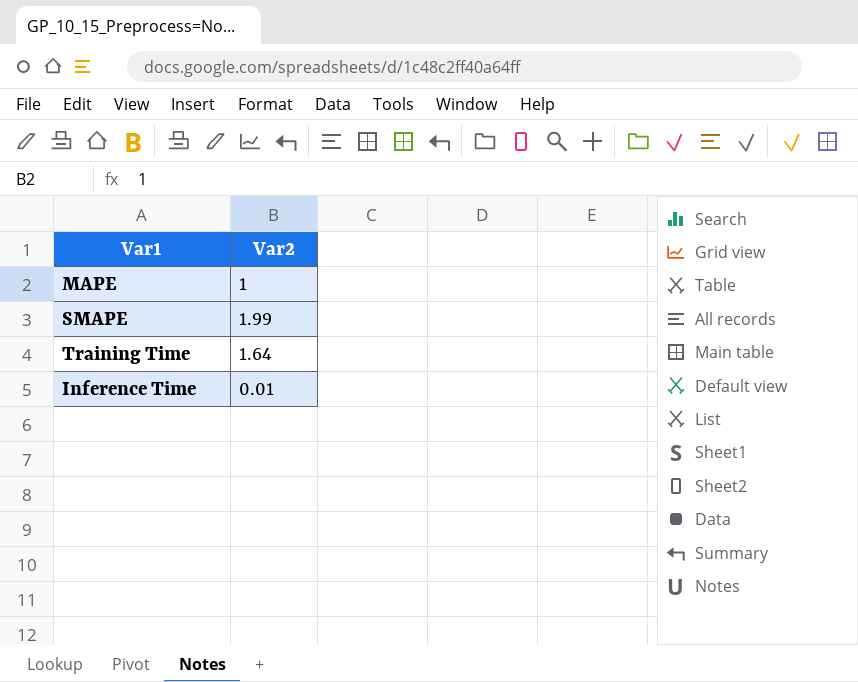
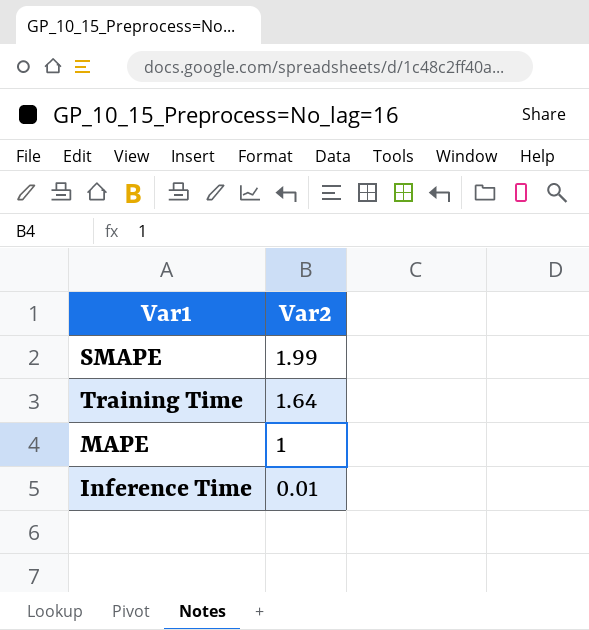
row order: none -> Var2 descending

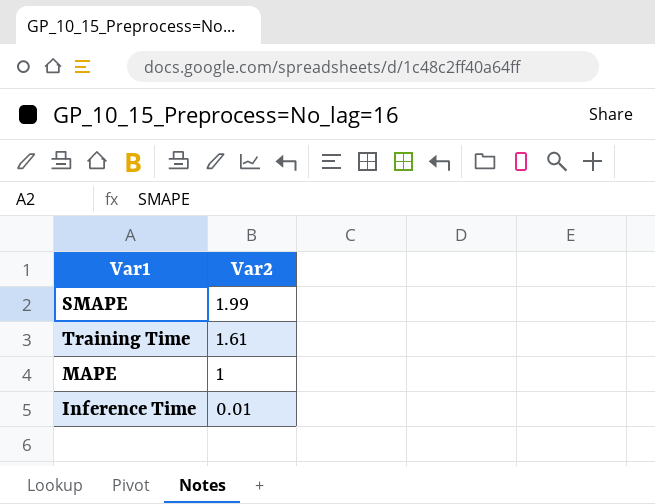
Training Time | Var2: 1.64 -> 1.61

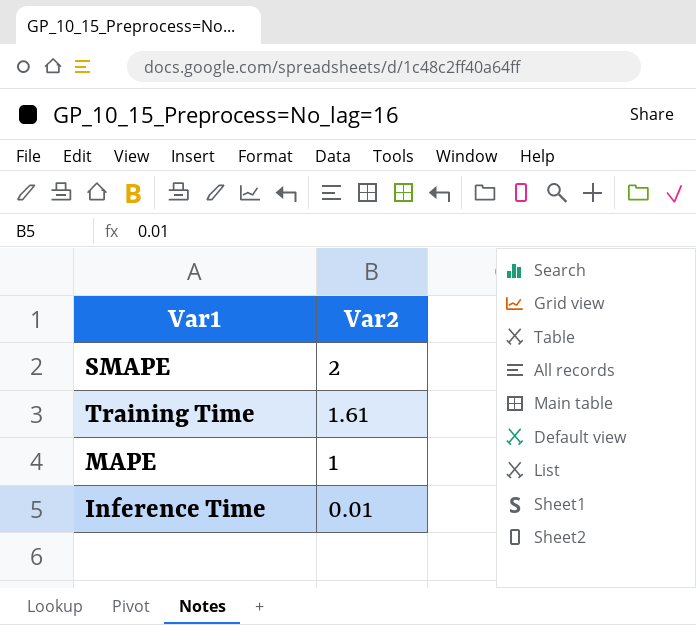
SMAPE | Var2: 1.99 -> 2

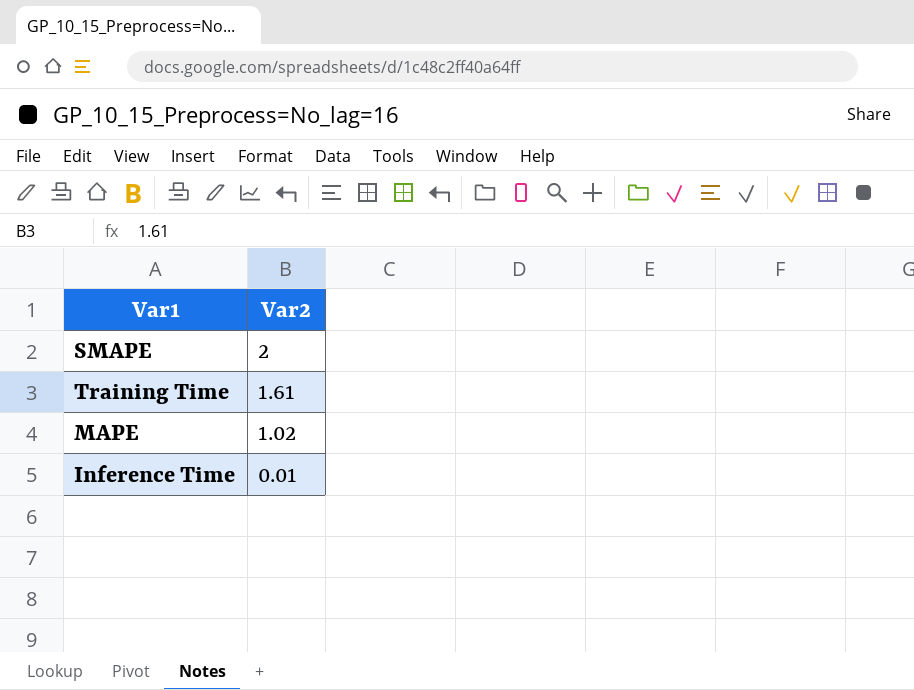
MAPE | Var2: 1 -> 1.02

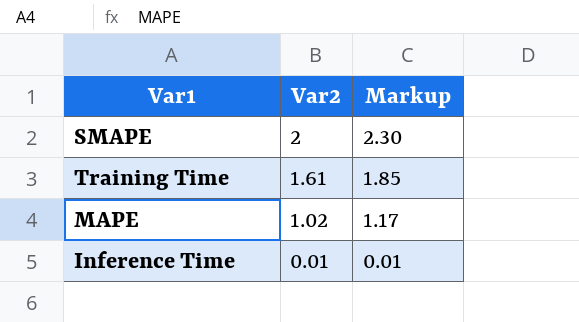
column Markup | formula: none -> [Var2] * 1.15

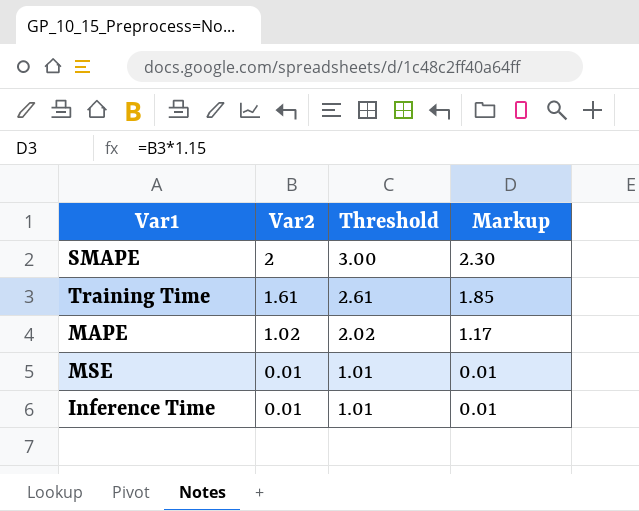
column Threshold | formula: none -> [Var2] + 1
row MSE: none -> 0.01 | 1.01 | 0.01

